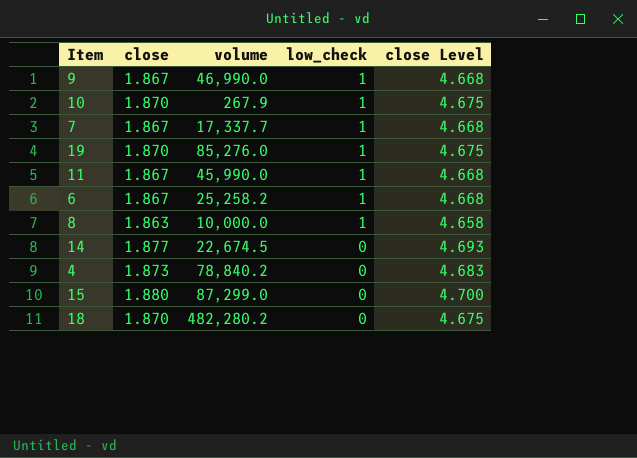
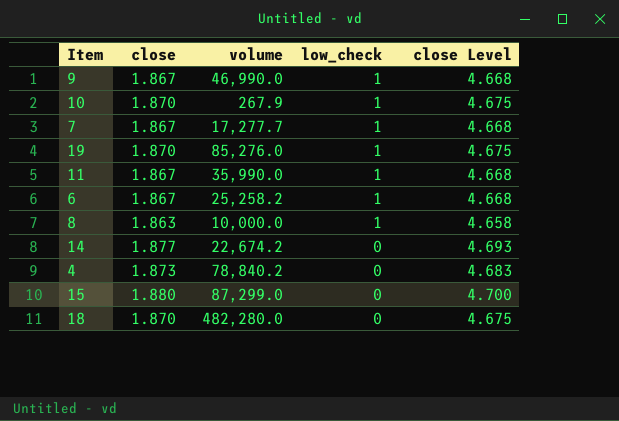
7 | volume: 17,337.7 -> 17,277.7
11 | volume: 45,990.0 -> 35,990.0
14 | volume: 22,674.5 -> 22,674.2
18 | volume: 482,280.2 -> 482,280.0

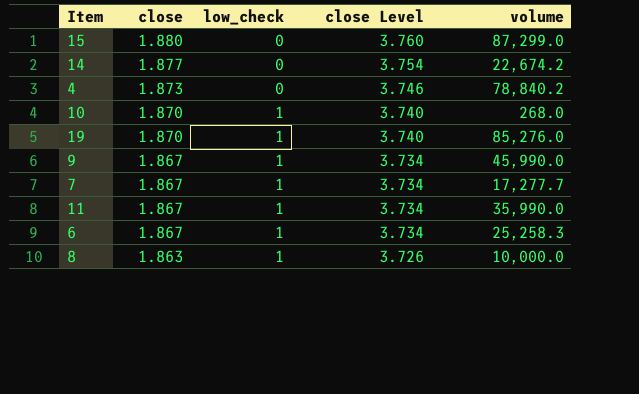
row order: low_check descending -> close descending
column close Level | formula: [close] * 2.5 -> [close] * 2
column volume | position: 3 -> 5
row 18: 1.870 | 482,280.0 | 0 | 4.675 -> none
10 | volume: 267.9 -> 268.0
9 | volume: 46,990.0 -> 45,990.0
6 | volume: 25,258.2 -> 25,258.3

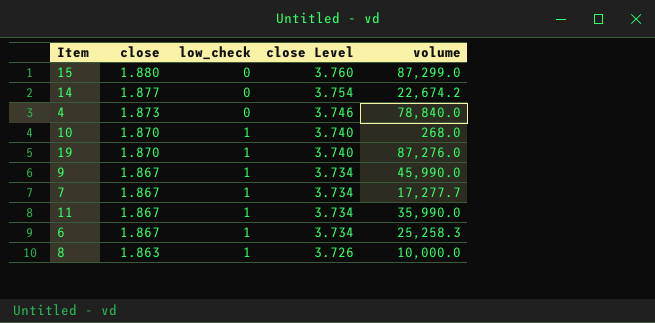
4 | volume: 78,840.2 -> 78,840.0
19 | volume: 85,276.0 -> 87,276.0

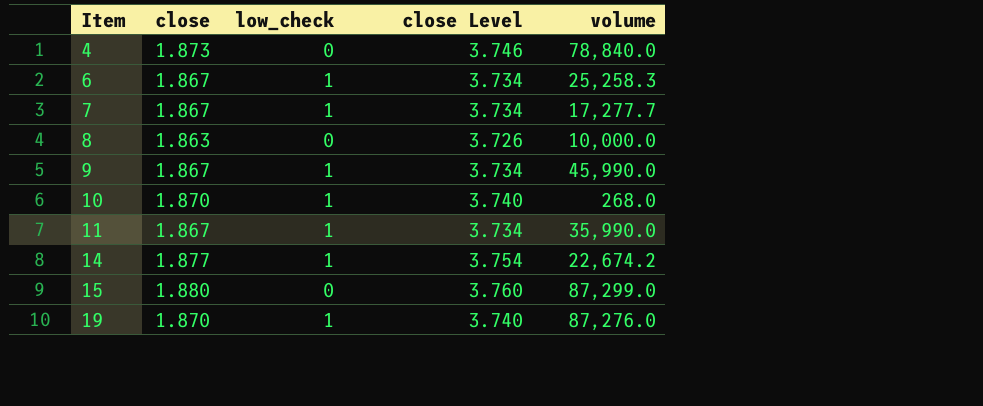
row order: close descending -> Item ascending
8 | low_check: 1 -> 0
14 | low_check: 0 -> 1

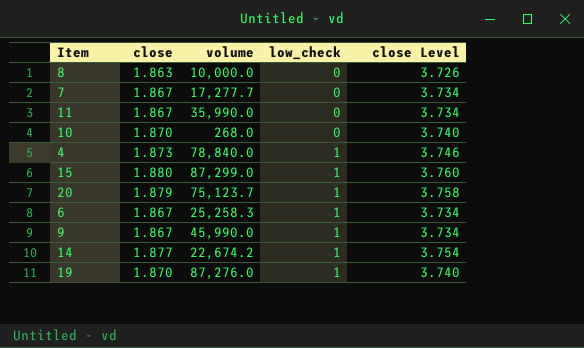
row order: Item ascending -> low_check ascending
column volume | position: 5 -> 3
7 | low_check: 1 -> 0
11 | low_check: 1 -> 0
10 | low_check: 1 -> 0
4 | low_check: 0 -> 1
15 | low_check: 0 -> 1
row 20: none -> 1.879 | 75,123.7 | 1 | 3.758

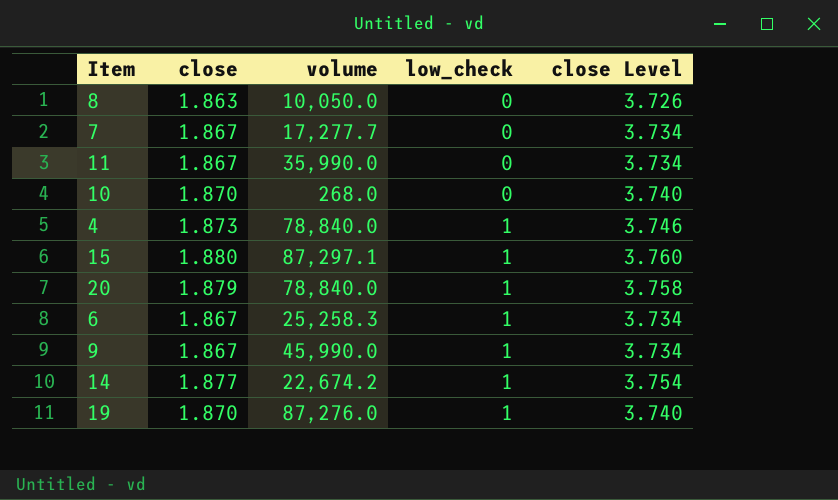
8 | volume: 10,000.0 -> 10,050.0
15 | volume: 87,299.0 -> 87,297.1
20 | volume: 75,123.7 -> 78,840.0

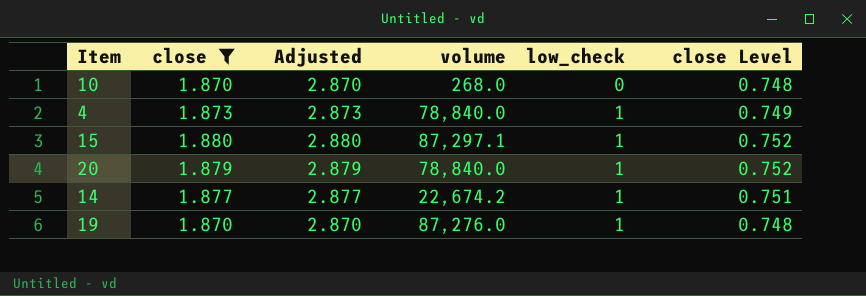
filter: none -> close >= 1.870
column Adjusted | formula: none -> [close] + 1
column close Level | formula: [close] * 2 -> [close] * 0.4

